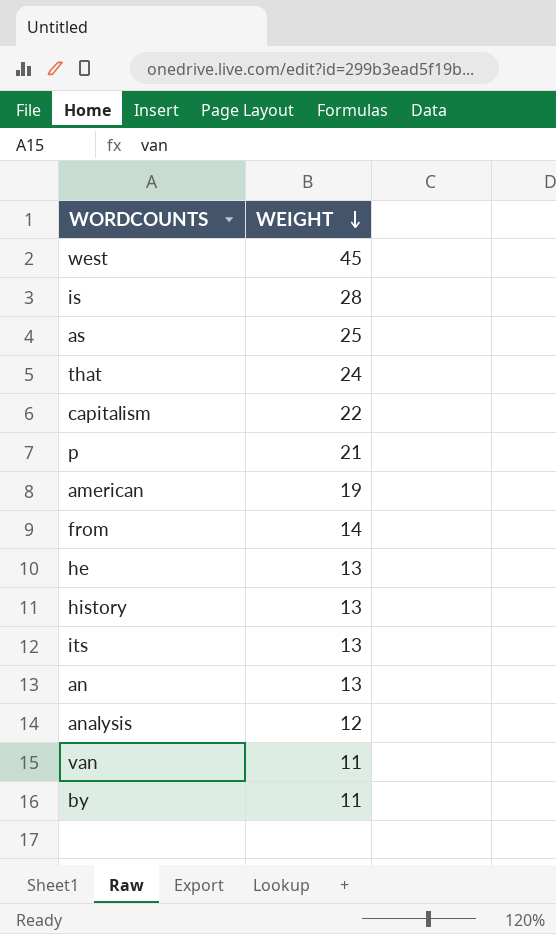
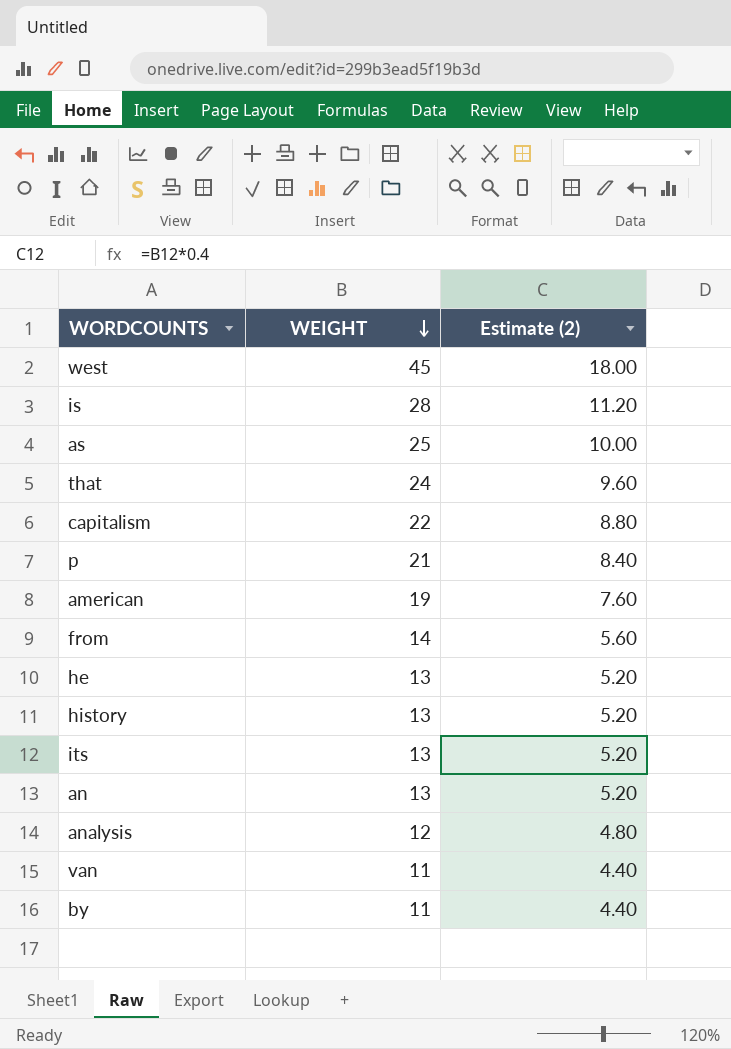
column Estimate (2) | formula: none -> [WEIGHT] * 0.4

